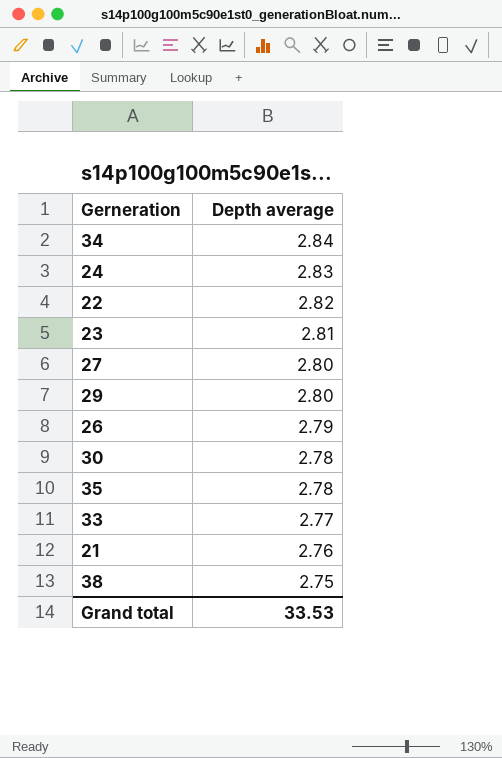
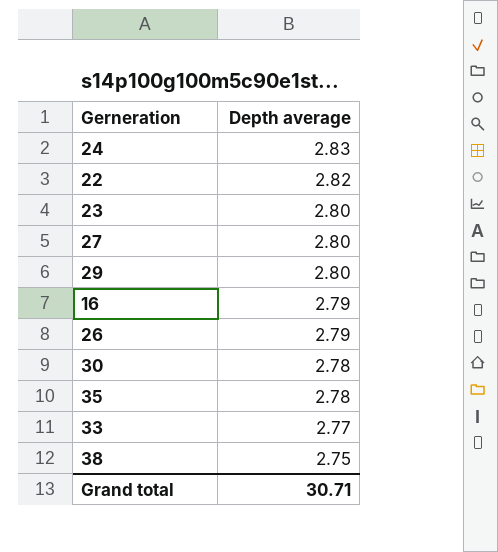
row 34: 2.84 -> none
row 21: 2.76 -> none
23 | Depth average: 2.81 -> 2.80
row 16: none -> 2.79
Grand total | Depth average: 33.53 -> 30.71

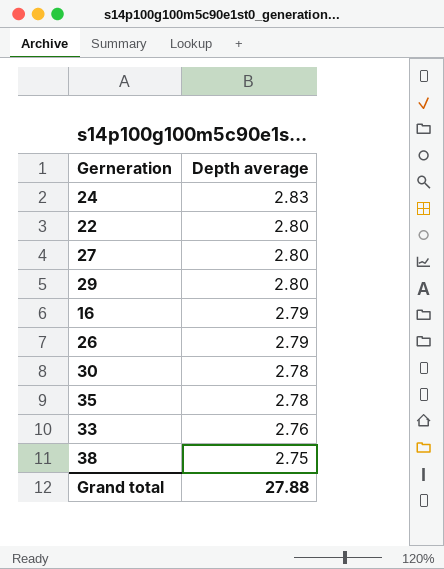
row 23: 2.80 -> none
22 | Depth average: 2.82 -> 2.80
33 | Depth average: 2.77 -> 2.76
Grand total | Depth average: 30.71 -> 27.88

